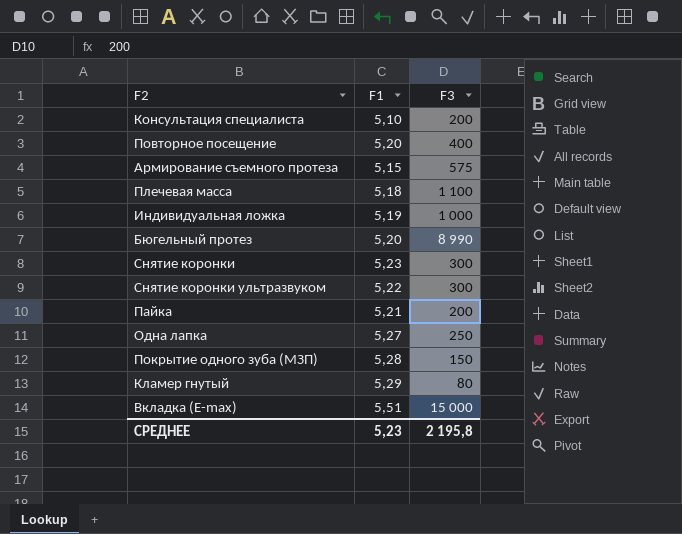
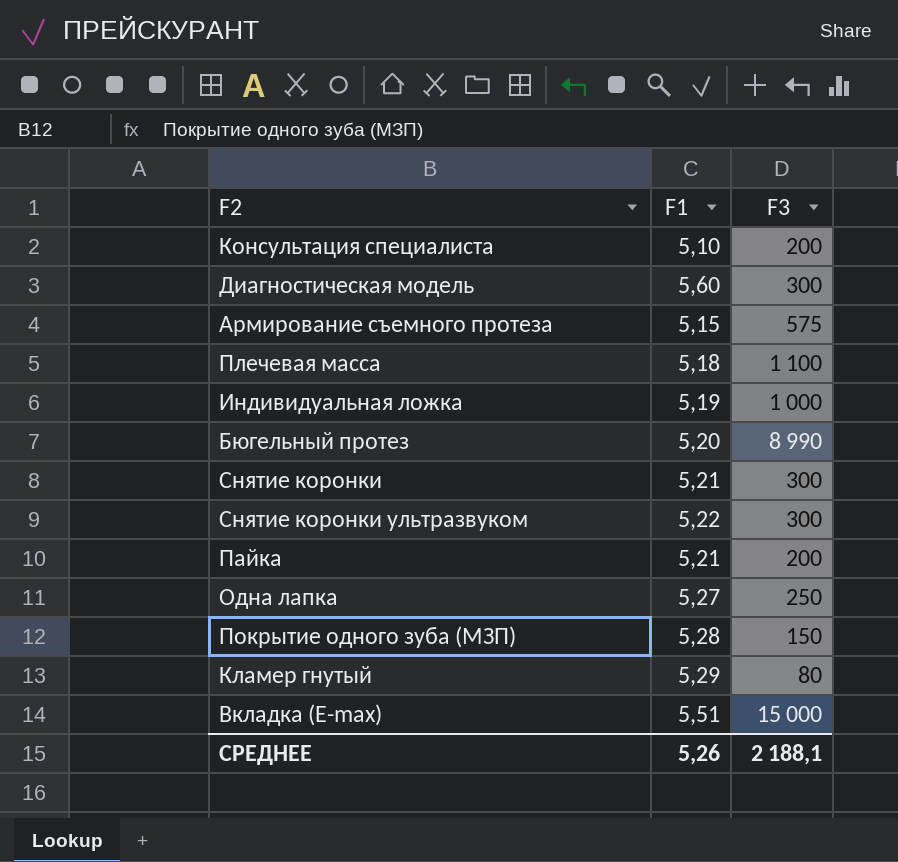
row Повторное посещение: 5,20 | 400 -> none
row Диагностическая модель: none -> 5,60 | 300
Снятие коронки | F1: 5,23 -> 5,21
СРЕДНЕЕ | F1: 5,23 -> 5,26
СРЕДНЕЕ | F3: 2 195,8 -> 2 188,1

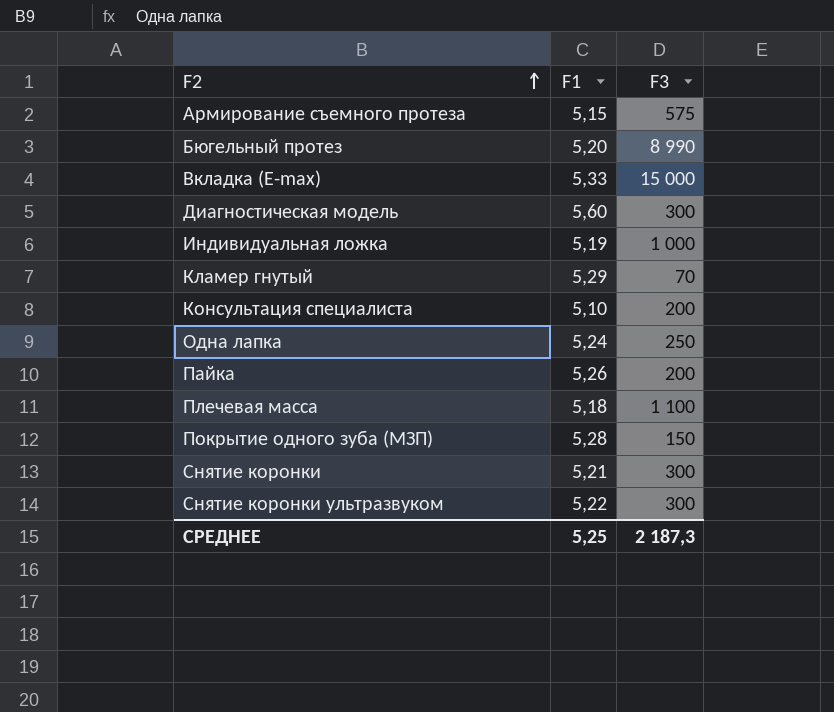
row order: none -> F2 ascending
Вкладка (E-max) | F1: 5,51 -> 5,33
Кламер гнутый | F3: 80 -> 70
Одна лапка | F1: 5,27 -> 5,24
Пайка | F1: 5,21 -> 5,26
СРЕДНЕЕ | F1: 5,26 -> 5,25
СРЕДНЕЕ | F3: 2 188,1 -> 2 187,3

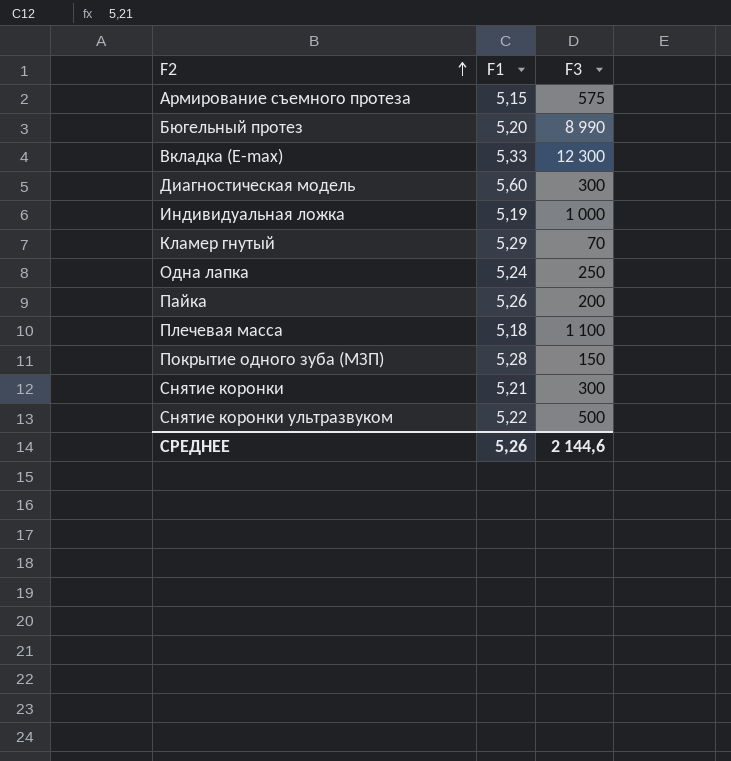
row Консультация специалиста: 5,10 | 200 -> none
Вкладка (E-max) | F3: 15 000 -> 12 300
Снятие коронки ультразвуком | F3: 300 -> 500
СРЕДНЕЕ | F1: 5,25 -> 5,26
СРЕДНЕЕ | F3: 2 187,3 -> 2 144,6

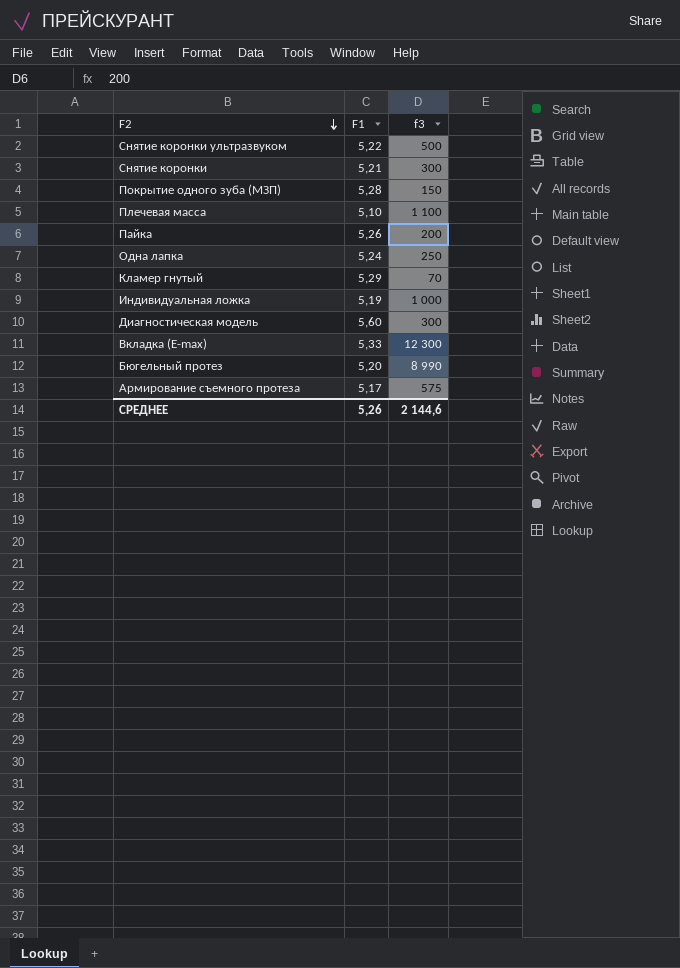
row order: F2 ascending -> F2 descending
column name: F3 -> f3
Плечевая масса | F1: 5,18 -> 5,10
Армирование съемного протеза | F1: 5,15 -> 5,17

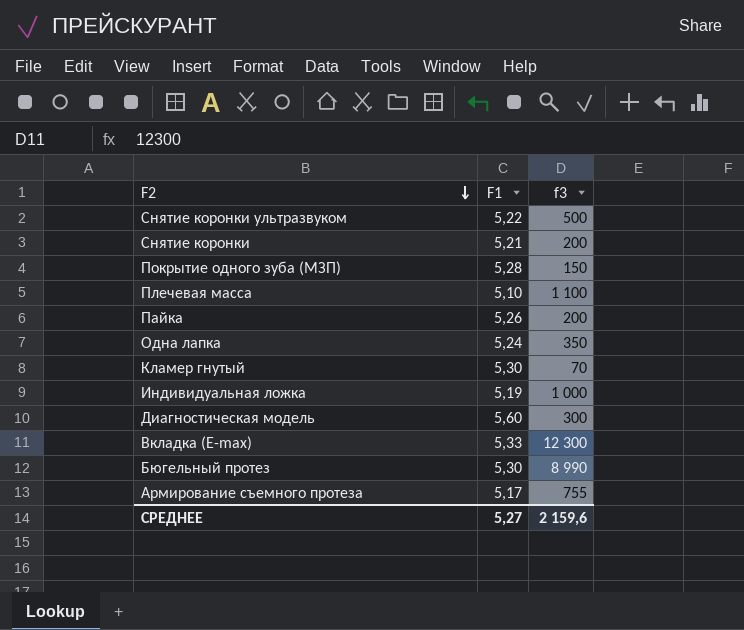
Снятие коронки | f3: 300 -> 200
Одна лапка | f3: 250 -> 350
Кламер гнутый | F1: 5,29 -> 5,30
Бюгельный протез | F1: 5,20 -> 5,30
Армирование съемного протеза | f3: 575 -> 755
СРЕДНЕЕ | F1: 5,26 -> 5,27
СРЕДНЕЕ | f3: 2 144,6 -> 2 159,6

